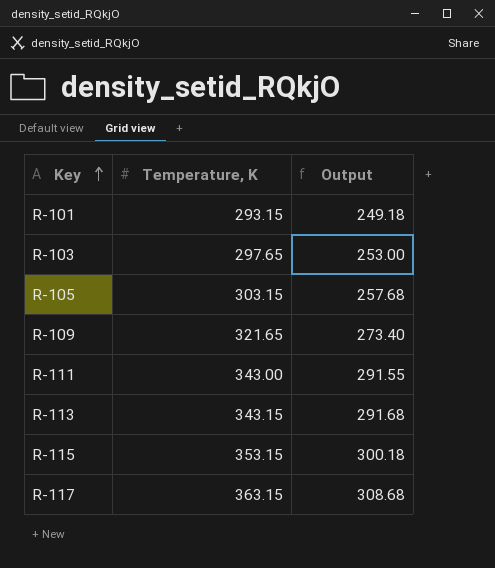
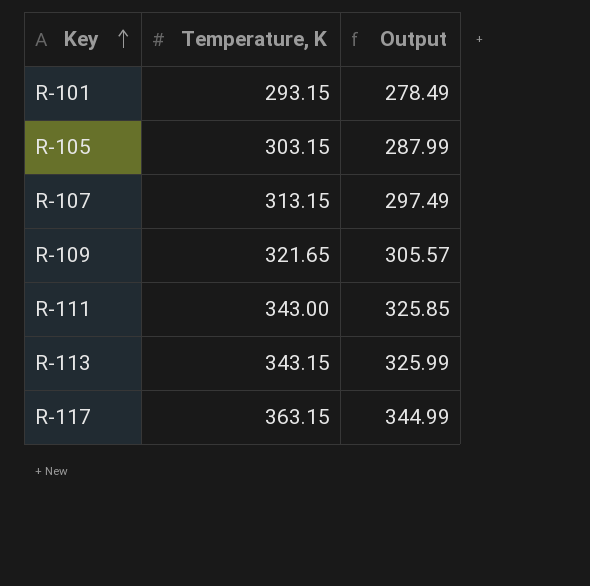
column Output | formula: [Temperature, K] * 0.85 -> [Temperature, K] * 0.95
row R-103: 297.65 | 253.00 -> none
row R-115: 353.15 | 300.18 -> none
row R-107: none -> 313.15 | 297.49

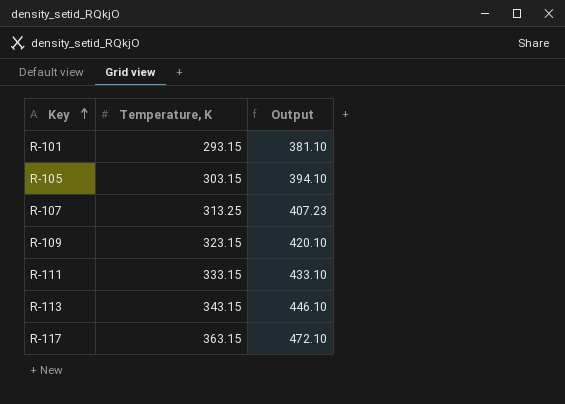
column Output | formula: [Temperature, K] * 0.95 -> [Temperature, K] * 1.3
R-107 | Temperature, K: 313.15 -> 313.25
R-109 | Temperature, K: 321.65 -> 323.15
R-111 | Temperature, K: 343.00 -> 333.15

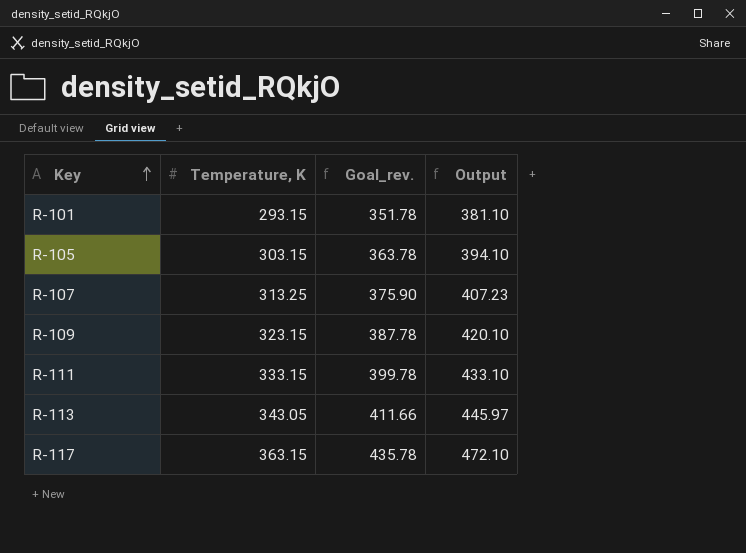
column Goal_rev. | formula: none -> [Temperature, K] * 1.2
R-113 | Temperature, K: 343.15 -> 343.05
R-113 | Output: 446.10 -> 445.97

